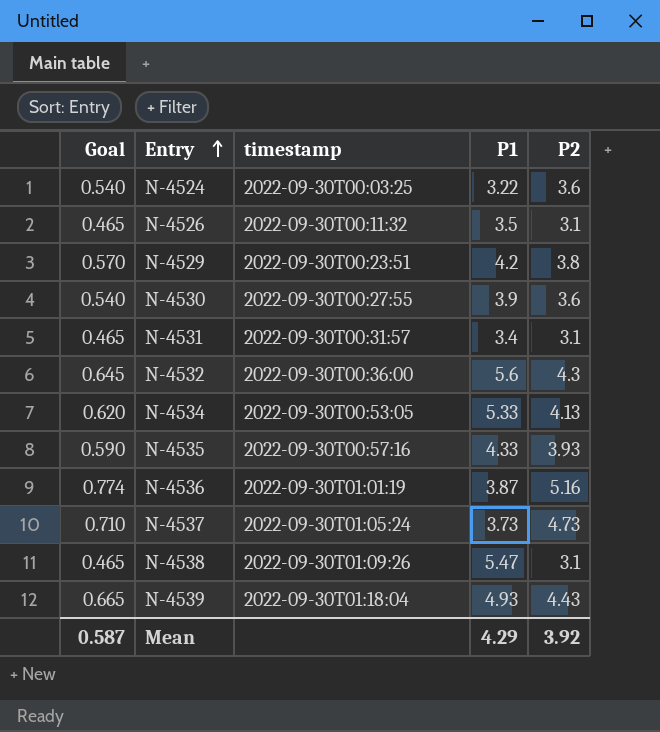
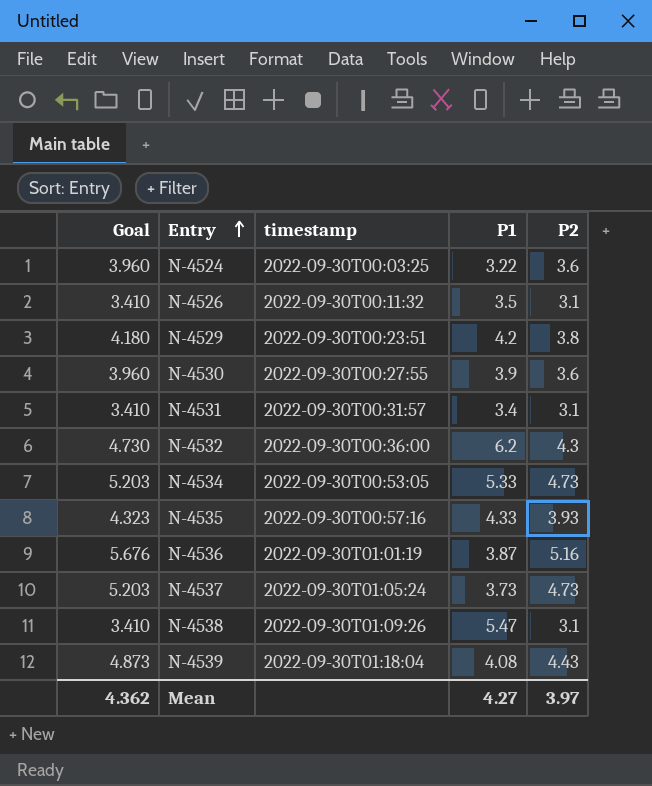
column Goal | formula: [P2] * 0.15 -> [P2] * 1.1
N-4532 | P1: 5.6 -> 6.2
N-4534 | P2: 4.13 -> 4.73
N-4539 | P1: 4.93 -> 4.08
Mean | Goal: 0.587 -> 4.362
Mean | P1: 4.29 -> 4.27
Mean | P2: 3.92 -> 3.97

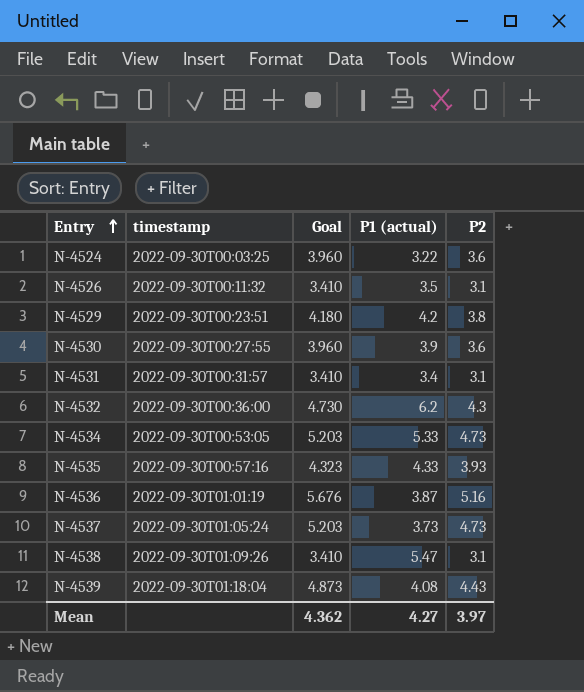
column Goal | position: 1 -> 3
column name: P1 -> P1 (actual)

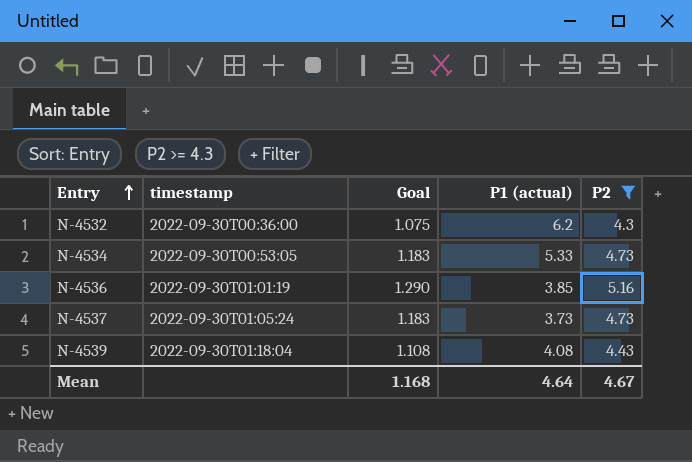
filter: none -> P2 >= 4.3
column Goal | formula: [P2] * 1.1 -> [P2] * 0.25
N-4536 | P1 (actual): 3.87 -> 3.85
Mean | Goal: 4.362 -> 1.168
Mean | P1 (actual): 4.27 -> 4.64
Mean | P2: 3.97 -> 4.67

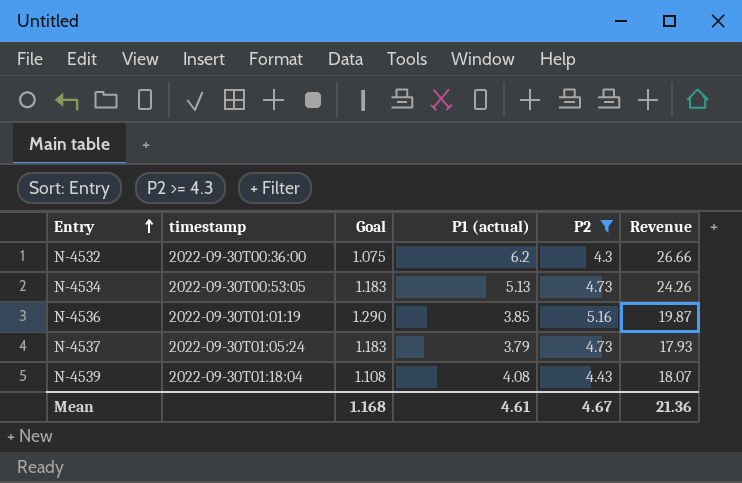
column Revenue | formula: none -> [P1 (actual)] * [P2]
N-4534 | P1 (actual): 5.33 -> 5.13
N-4537 | P1 (actual): 3.73 -> 3.79
Mean | P1 (actual): 4.64 -> 4.61

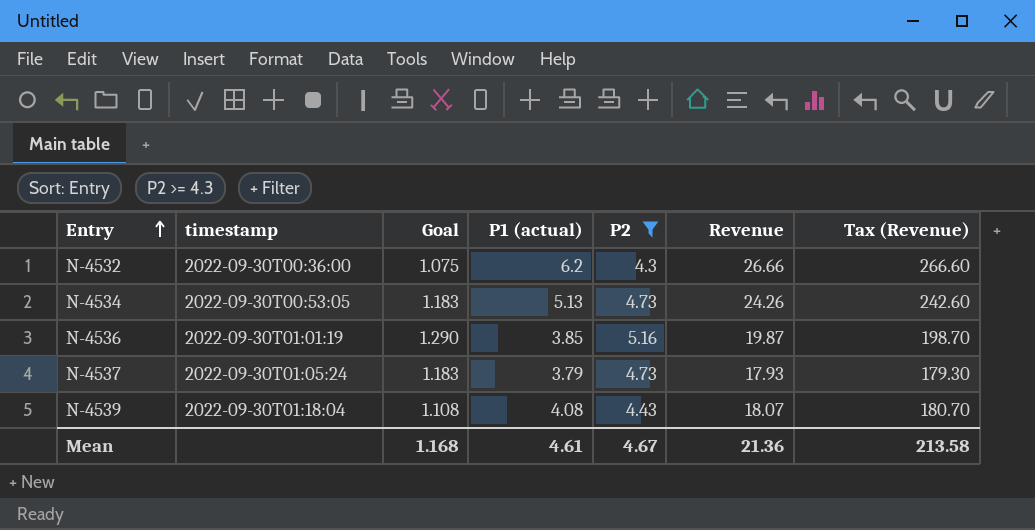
column Tax (Revenue) | formula: none -> [Revenue] * 10

